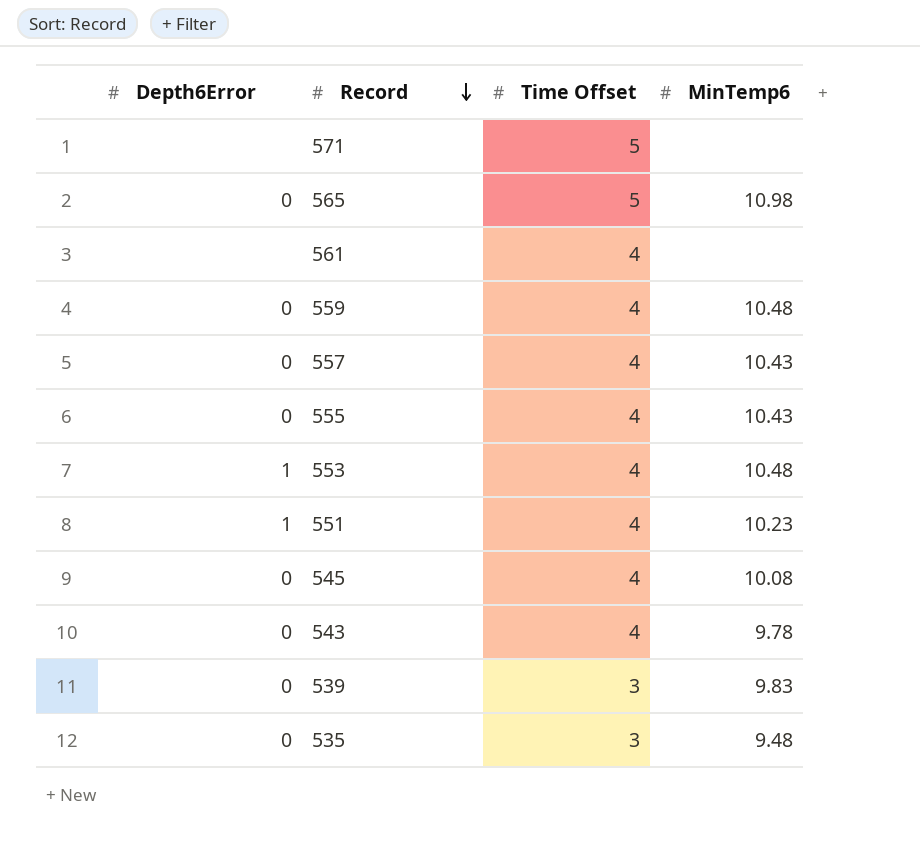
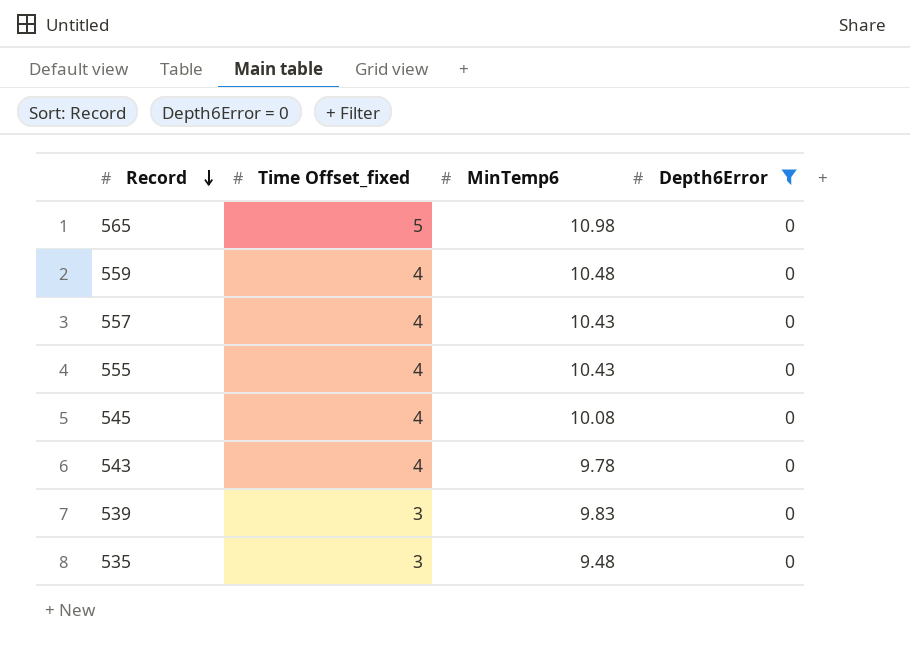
filter: none -> Depth6Error = 0
column name: Time Offset -> Time Offset_fixed
column Depth6Error | position: 1 -> 4

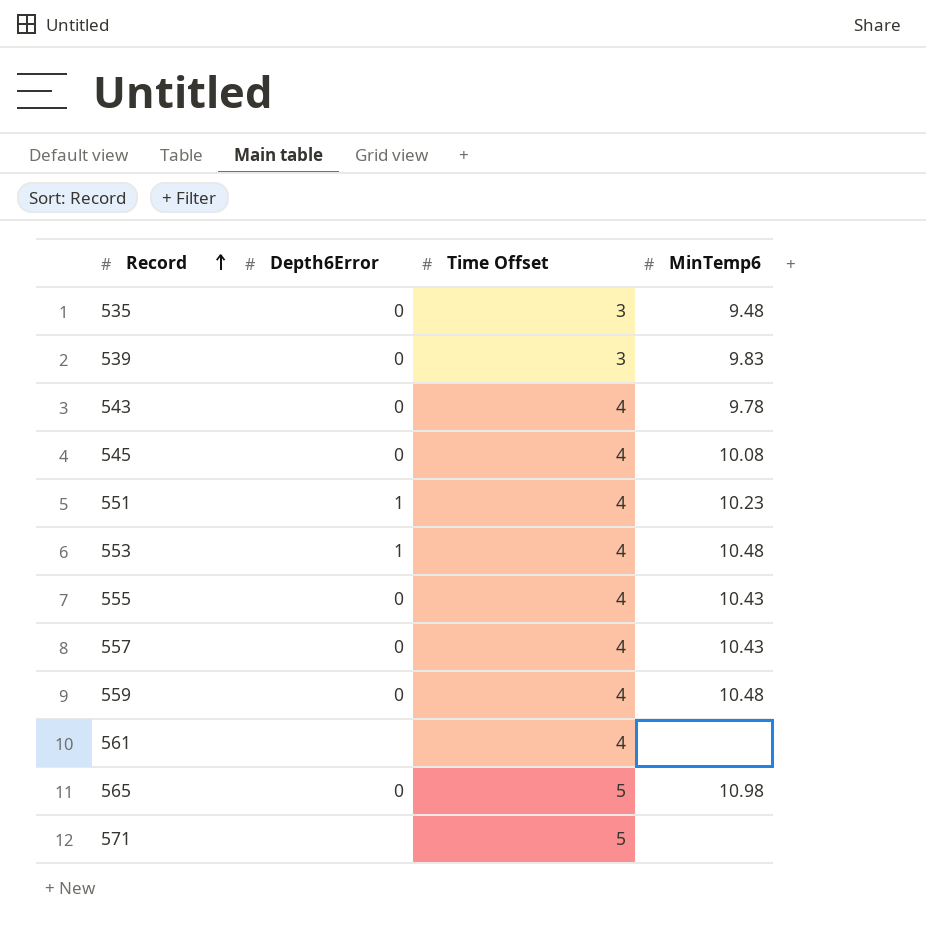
filter: Depth6Error = 0 -> none
row order: Record descending -> Record ascending
column Depth6Error | position: 4 -> 2
column name: Time Offset_fixed -> Time Offset

